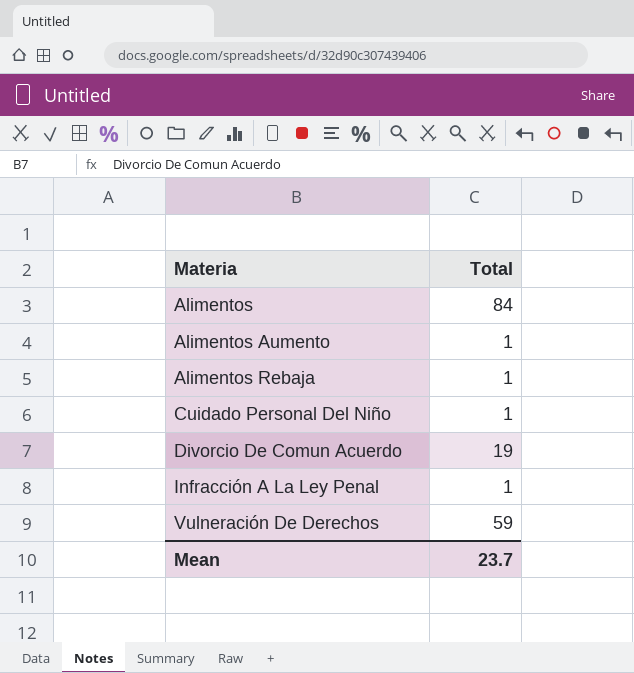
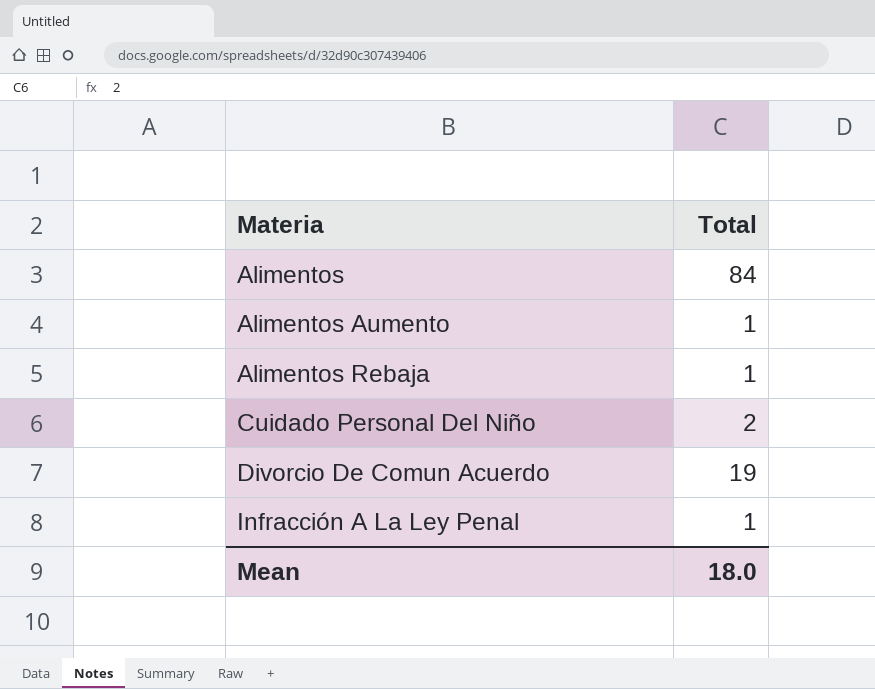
row Vulneración De Derechos: 59 -> none
Cuidado Personal Del Niño | Total: 1 -> 2
Mean | Total: 23.7 -> 18.0

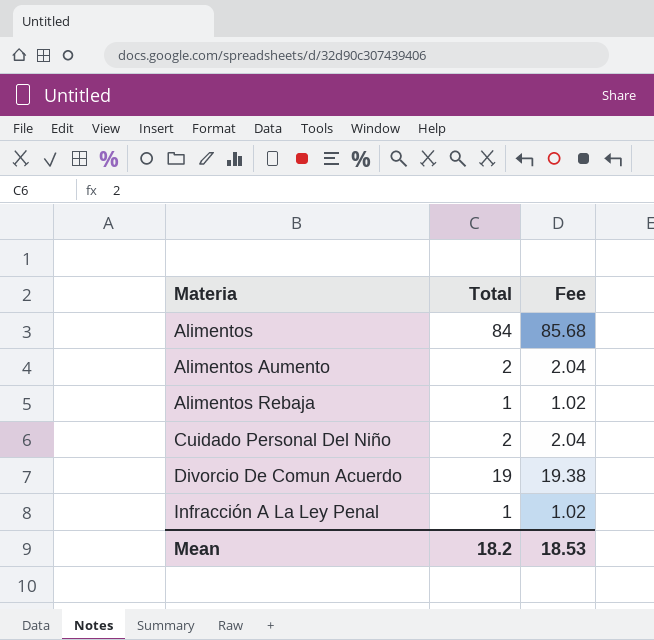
column Fee | formula: none -> [Total] * 1.02
Alimentos Aumento | Total: 1 -> 2
Mean | Total: 18.0 -> 18.2

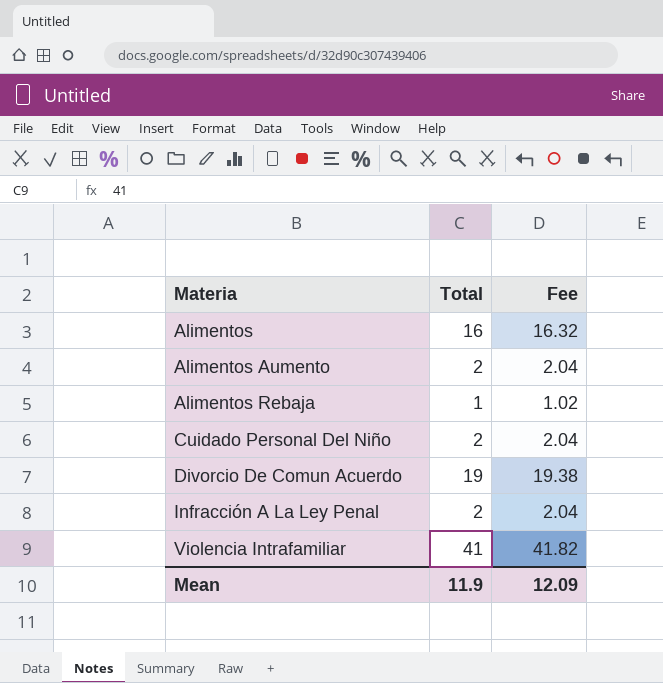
Alimentos | Total: 84 -> 16
Alimentos | Fee: 85.68 -> 16.32
Infracción A La Ley Penal | Total: 1 -> 2
Infracción A La Ley Penal | Fee: 1.02 -> 2.04
row Violencia Intrafamiliar: none -> 41 | 41.82
Mean | Total: 18.2 -> 11.9
Mean | Fee: 18.53 -> 12.09

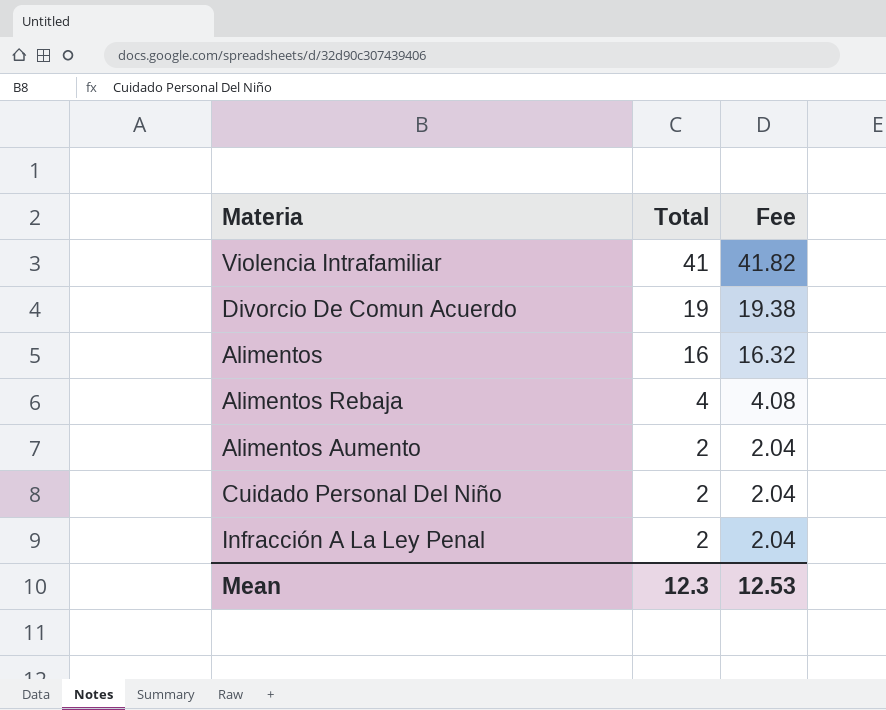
row order: Materia ascending -> Total descending
Alimentos Rebaja | Total: 1 -> 4
Alimentos Rebaja | Fee: 1.02 -> 4.08
Mean | Total: 11.9 -> 12.3
Mean | Fee: 12.09 -> 12.53

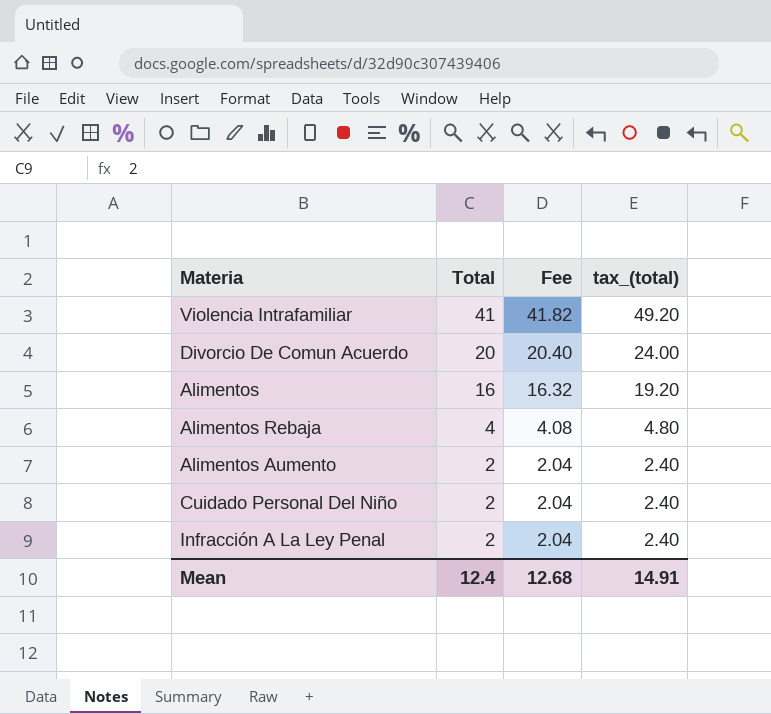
column tax_(total) | formula: none -> [Total] * 1.2
Divorcio De Comun Acuerdo | Total: 19 -> 20
Divorcio De Comun Acuerdo | Fee: 19.38 -> 20.40
Mean | Total: 12.3 -> 12.4
Mean | Fee: 12.53 -> 12.68

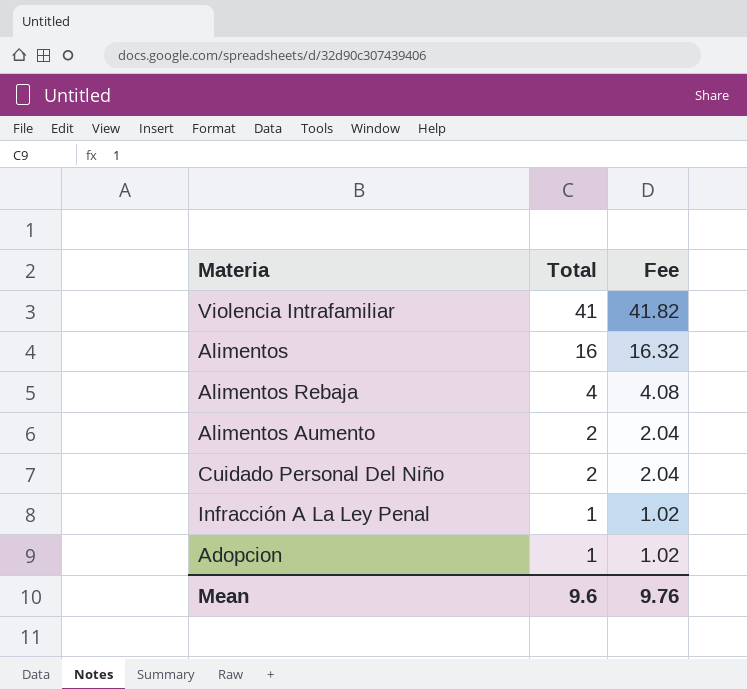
column tax_(total) | formula: [Total] * 1.2 -> none
row Divorcio De Comun Acuerdo: 20 | 20.40 | 24.00 -> none
Infracción A La Ley Penal | Total: 2 -> 1
Infracción A La Ley Penal | Fee: 2.04 -> 1.02
row Adopcion: none -> 1 | 1.02
Mean | Total: 12.4 -> 9.6
Mean | Fee: 12.68 -> 9.76

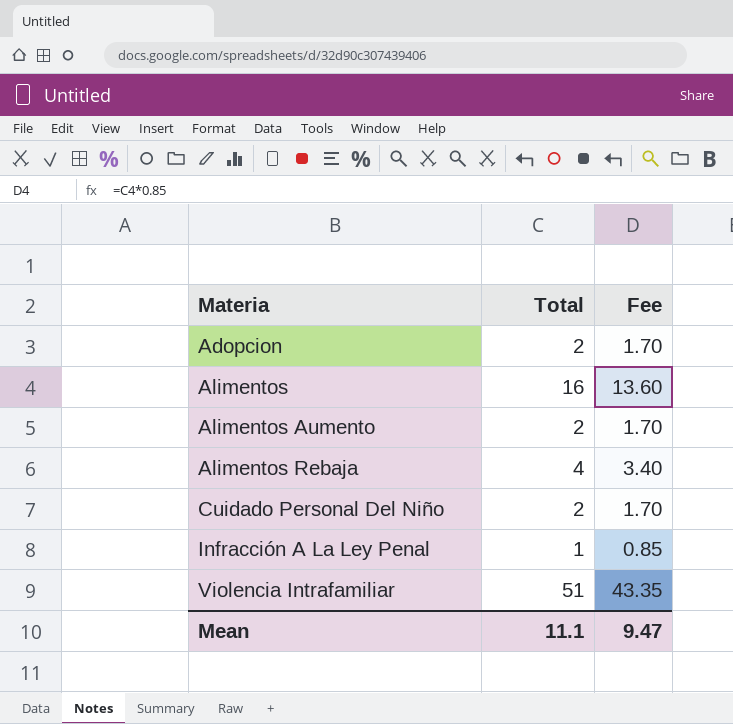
row order: Total descending -> Materia ascending
column Fee | formula: [Total] * 1.02 -> [Total] * 0.85
Adopcion | Total: 1 -> 2
Violencia Intrafamiliar | Total: 41 -> 51
Mean | Total: 9.6 -> 11.1
Mean | Fee: 9.76 -> 9.47

